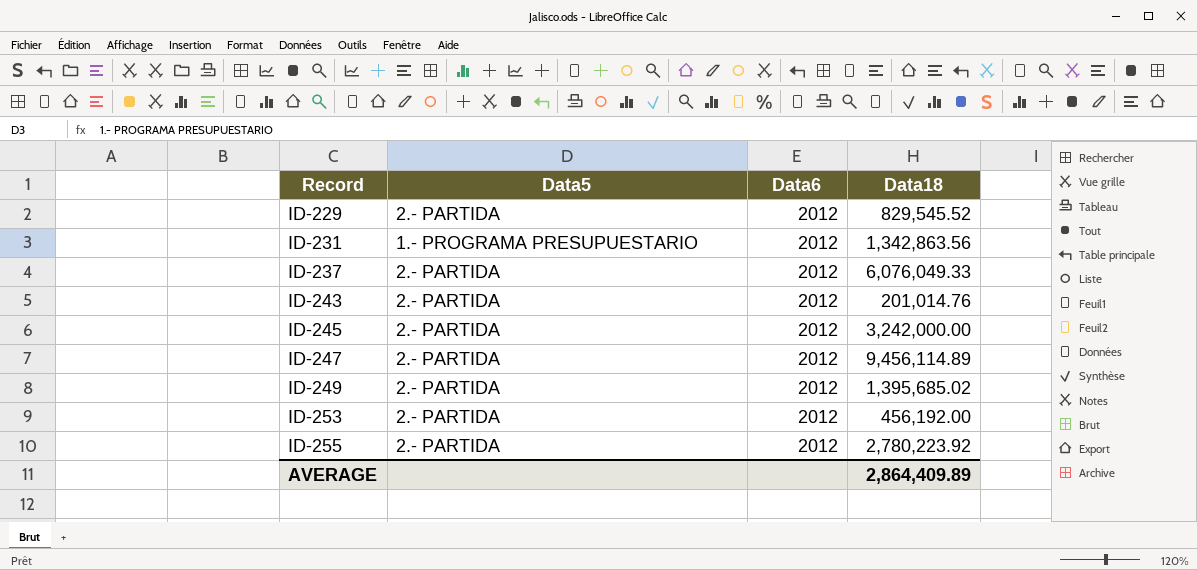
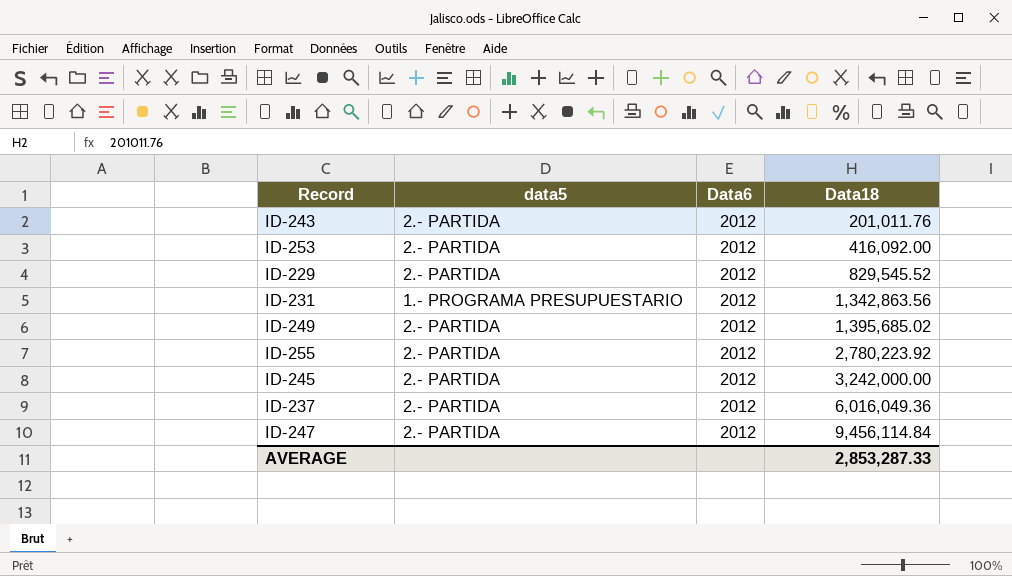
row order: Record ascending -> Data18 ascending
column name: Data5 -> data5
ID-243 | Data18: 201,014.76 -> 201,011.76
ID-253 | Data18: 456,192.00 -> 416,092.00
ID-237 | Data18: 6,076,049.33 -> 6,016,049.36
ID-247 | Data18: 9,456,114.89 -> 9,456,114.84
AVERAGE | Data18: 2,864,409.89 -> 2,853,287.33

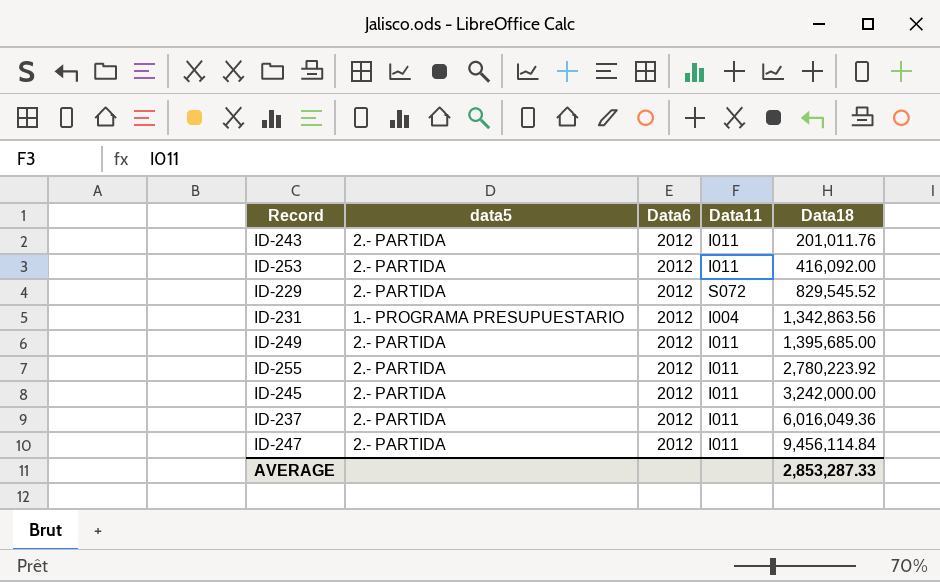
column Data11 | position: none -> 4
ID-249 | Data18: 1,395,685.02 -> 1,395,685.00

